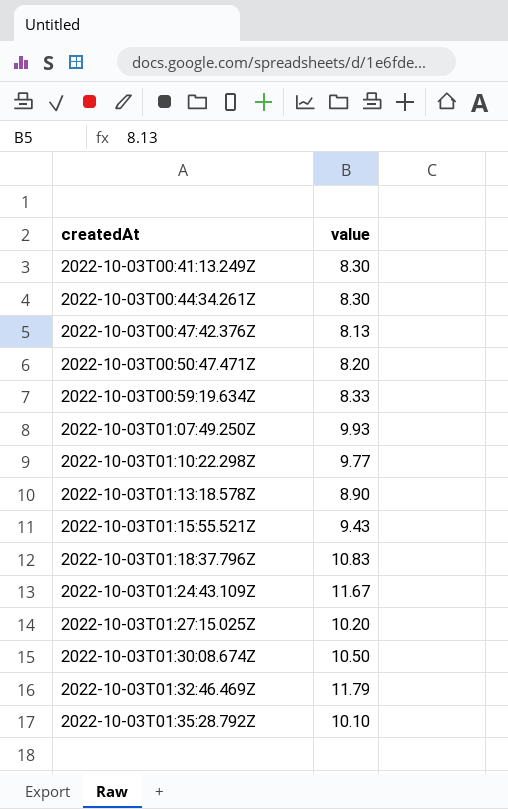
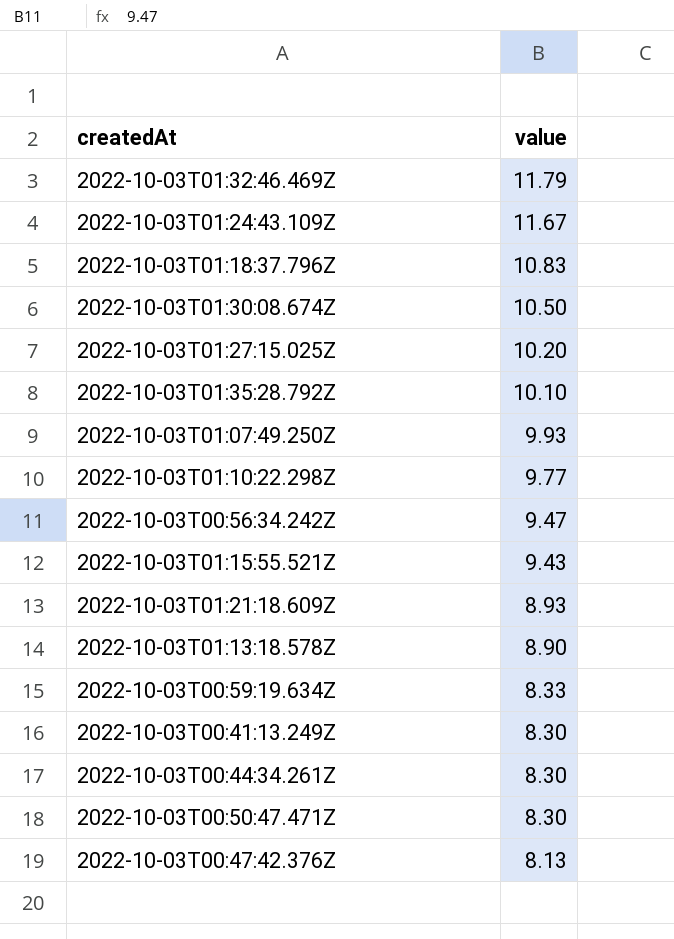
row order: createdAt ascending -> value descending
row 2022-10-03T00:56:34.242Z: none -> 9.47
row 2022-10-03T01:21:18.609Z: none -> 8.93
2022-10-03T00:50:47.471Z | value: 8.20 -> 8.30

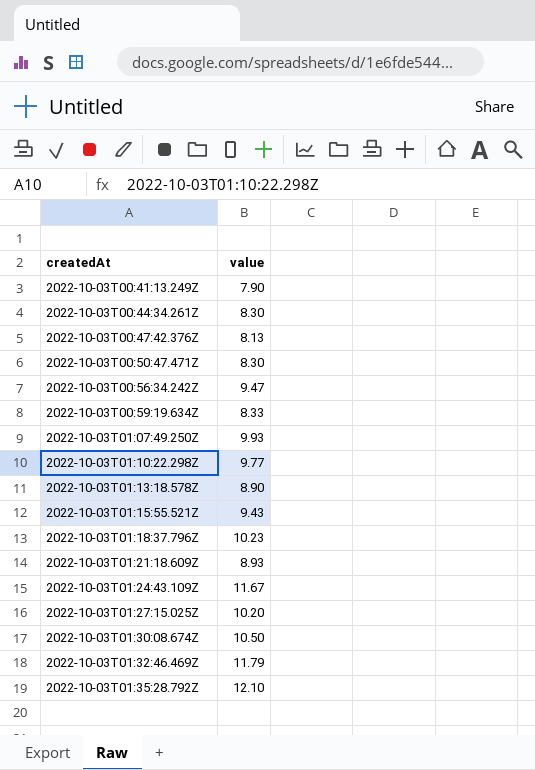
row order: value descending -> createdAt ascending
2022-10-03T00:41:13.249Z | value: 8.30 -> 7.90
2022-10-03T01:18:37.796Z | value: 10.83 -> 10.23
2022-10-03T01:35:28.792Z | value: 10.10 -> 12.10

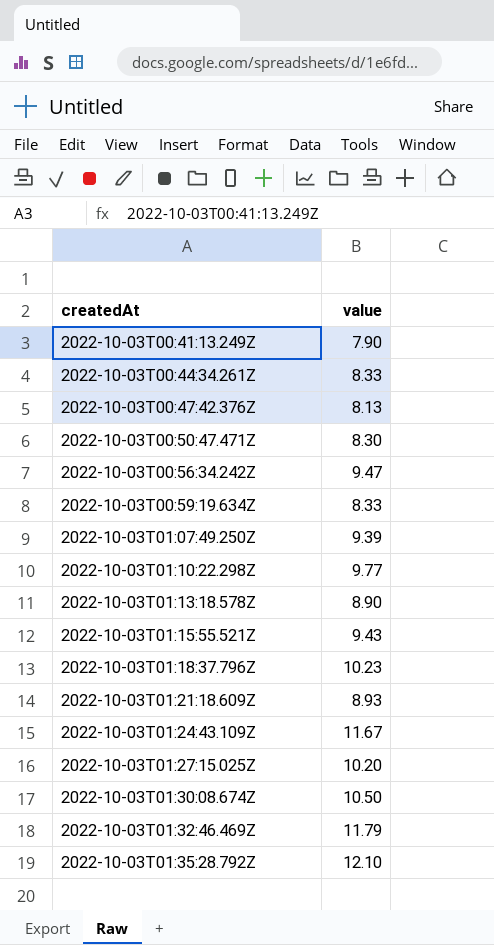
2022-10-03T00:44:34.261Z | value: 8.30 -> 8.33
2022-10-03T01:07:49.250Z | value: 9.93 -> 9.39

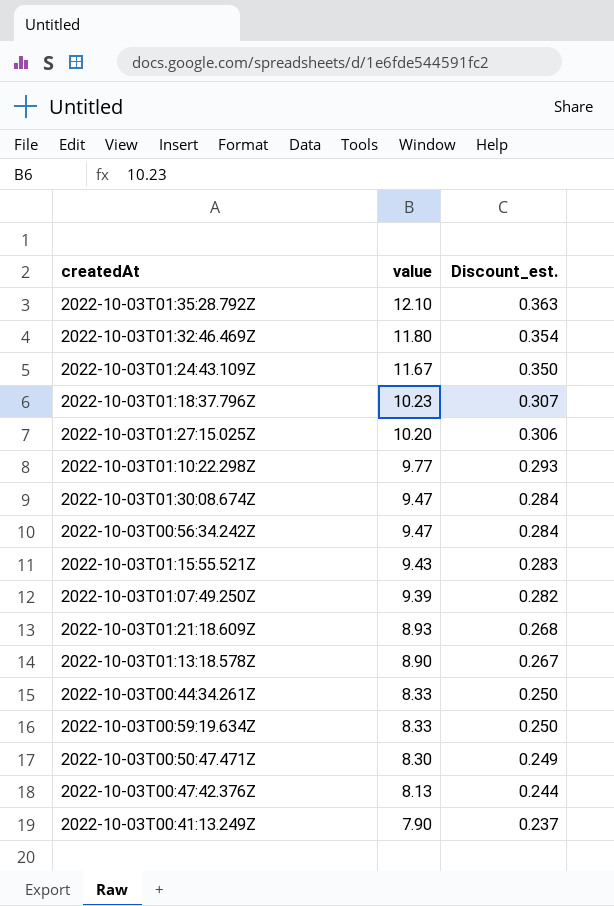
row order: createdAt ascending -> value descending
column Discount_est. | formula: none -> [value] * 0.03
2022-10-03T01:32:46.469Z | value: 11.79 -> 11.80
2022-10-03T01:30:08.674Z | value: 10.50 -> 9.47

